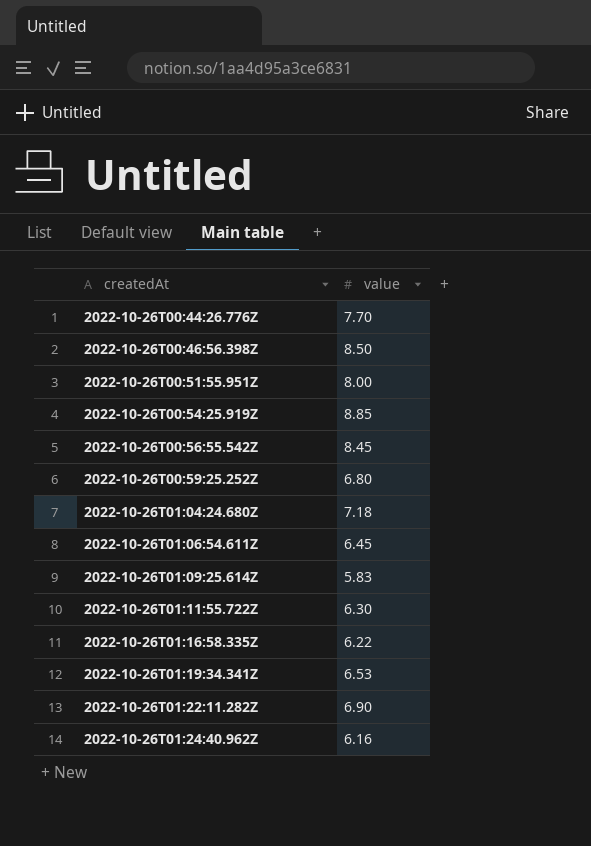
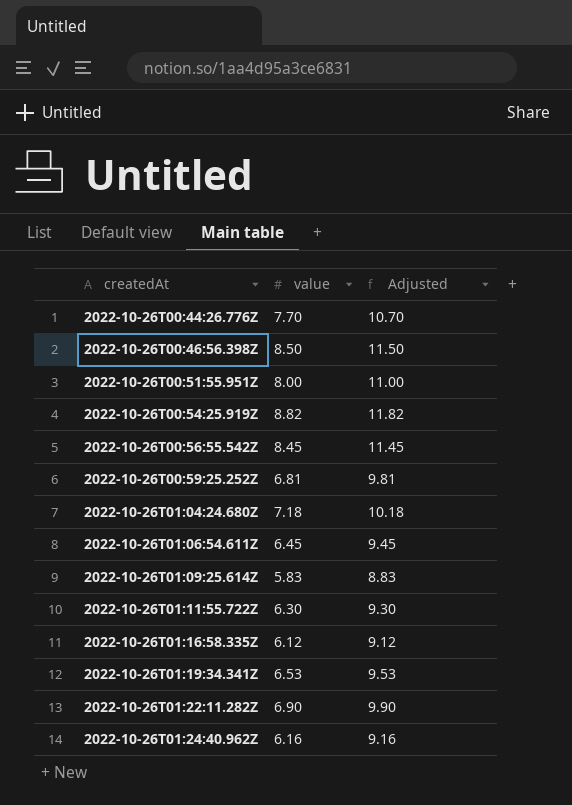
column Adjusted | formula: none -> [value] + 3
2022-10-26T00:54:25.919Z | value: 8.85 -> 8.82
2022-10-26T00:59:25.252Z | value: 6.80 -> 6.81
2022-10-26T01:16:58.335Z | value: 6.22 -> 6.12

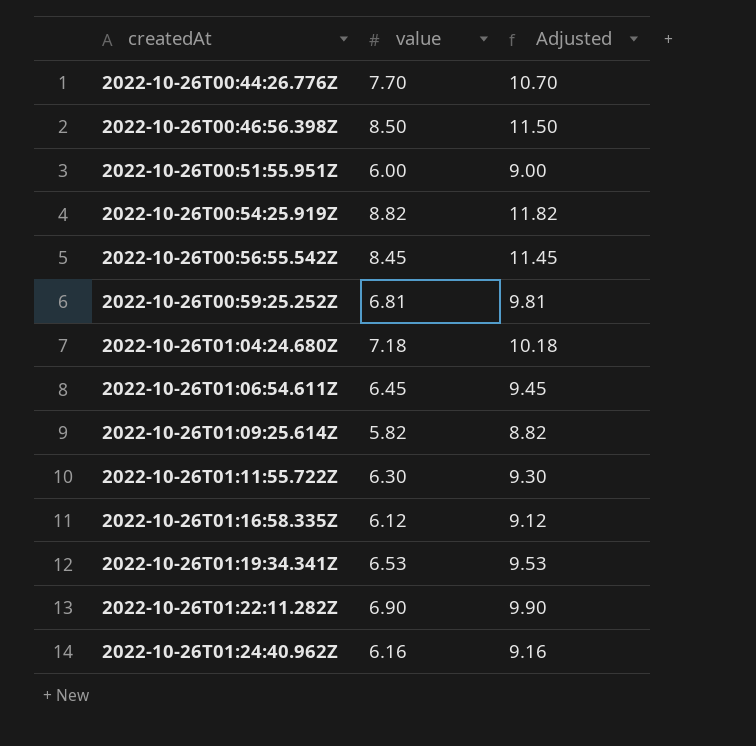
2022-10-26T00:51:55.951Z | value: 8.00 -> 6.00
2022-10-26T00:51:55.951Z | Adjusted: 11.00 -> 9.00
2022-10-26T01:09:25.614Z | value: 5.83 -> 5.82
2022-10-26T01:09:25.614Z | Adjusted: 8.83 -> 8.82

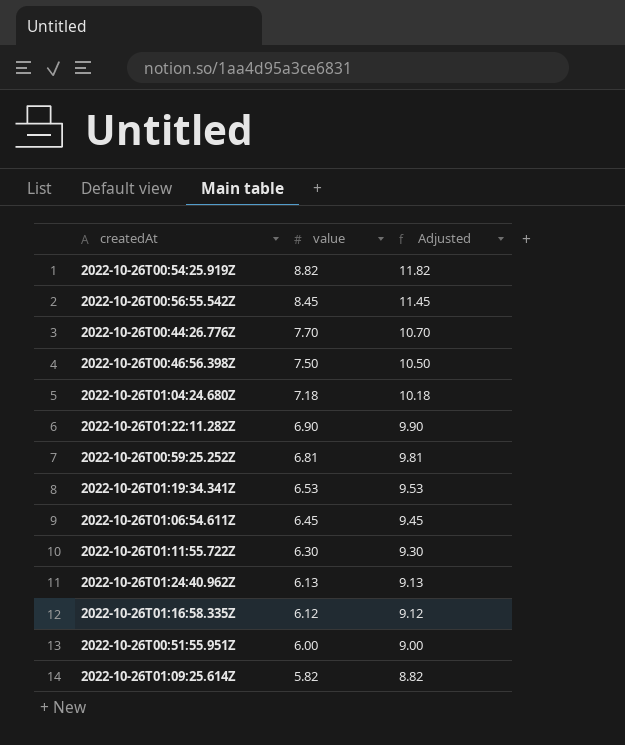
row order: createdAt ascending -> value descending
2022-10-26T00:46:56.398Z | value: 8.50 -> 7.50
2022-10-26T00:46:56.398Z | Adjusted: 11.50 -> 10.50
2022-10-26T01:24:40.962Z | value: 6.16 -> 6.13
2022-10-26T01:24:40.962Z | Adjusted: 9.16 -> 9.13

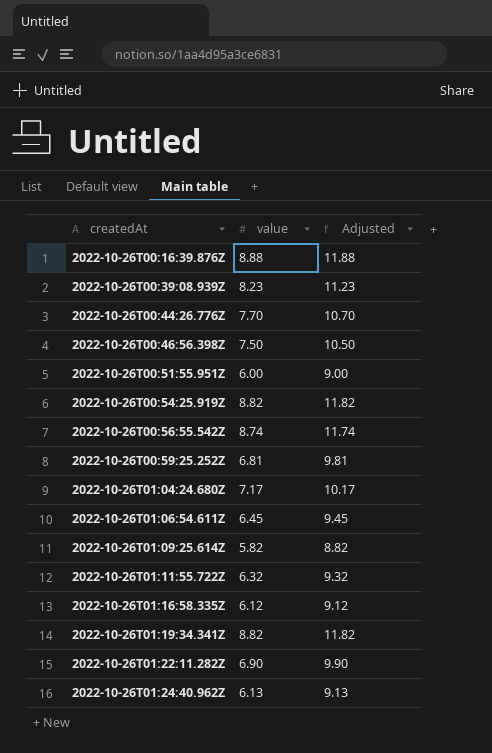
row order: value descending -> createdAt ascending
row 2022-10-26T00:16:39.876Z: none -> 8.88 | 11.88
row 2022-10-26T00:39:08.939Z: none -> 8.23 | 11.23
2022-10-26T00:56:55.542Z | value: 8.45 -> 8.74
2022-10-26T00:56:55.542Z | Adjusted: 11.45 -> 11.74
2022-10-26T01:04:24.680Z | value: 7.18 -> 7.17
2022-10-26T01:04:24.680Z | Adjusted: 10.18 -> 10.17
2022-10-26T01:11:55.722Z | value: 6.30 -> 6.32
2022-10-26T01:11:55.722Z | Adjusted: 9.30 -> 9.32
2022-10-26T01:19:34.341Z | value: 6.53 -> 8.82
2022-10-26T01:19:34.341Z | Adjusted: 9.53 -> 11.82

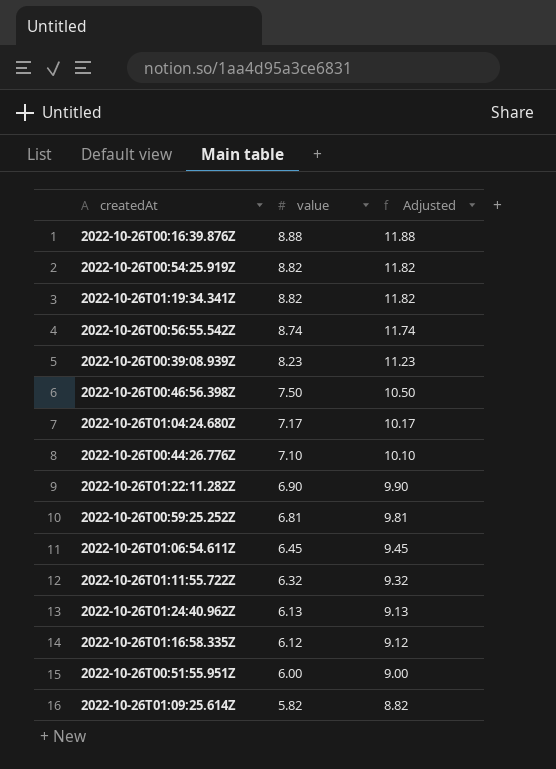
row order: createdAt ascending -> value descending
2022-10-26T00:44:26.776Z | value: 7.70 -> 7.10
2022-10-26T00:44:26.776Z | Adjusted: 10.70 -> 10.10

